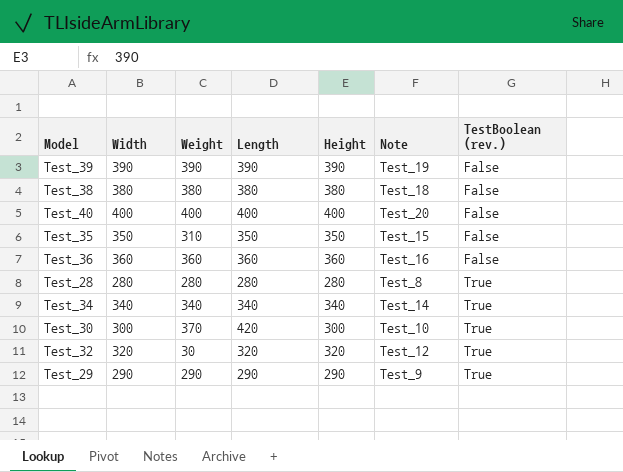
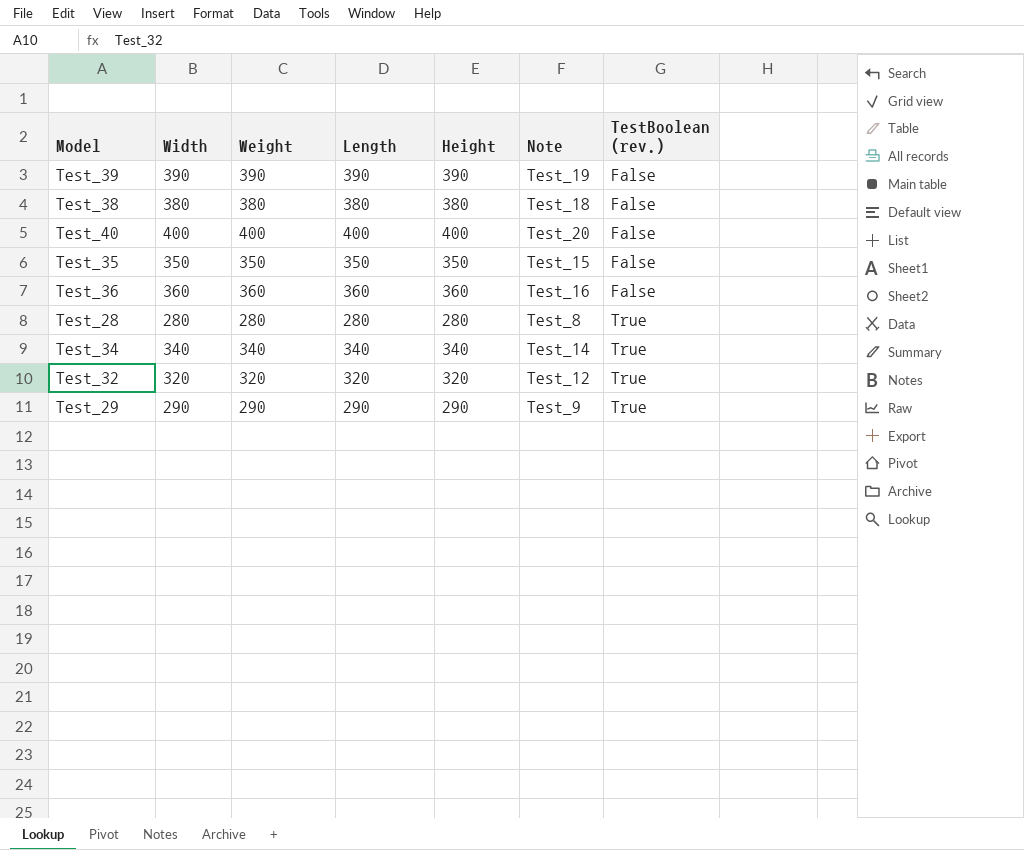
row Test_30: 300 | 370 | 420 | 300 | Test_10 | True -> none
Test_35 | Weight: 310 -> 350
Test_32 | Weight: 30 -> 320

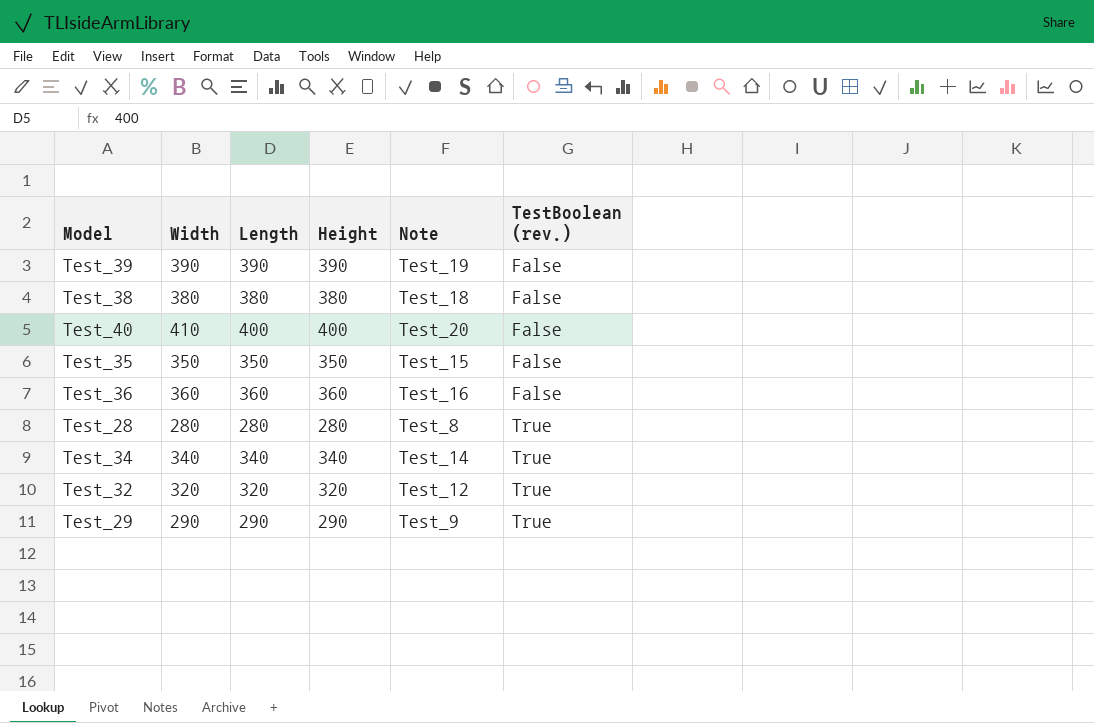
column Weight | position: 3 -> none
Test_40 | Width: 400 -> 410

